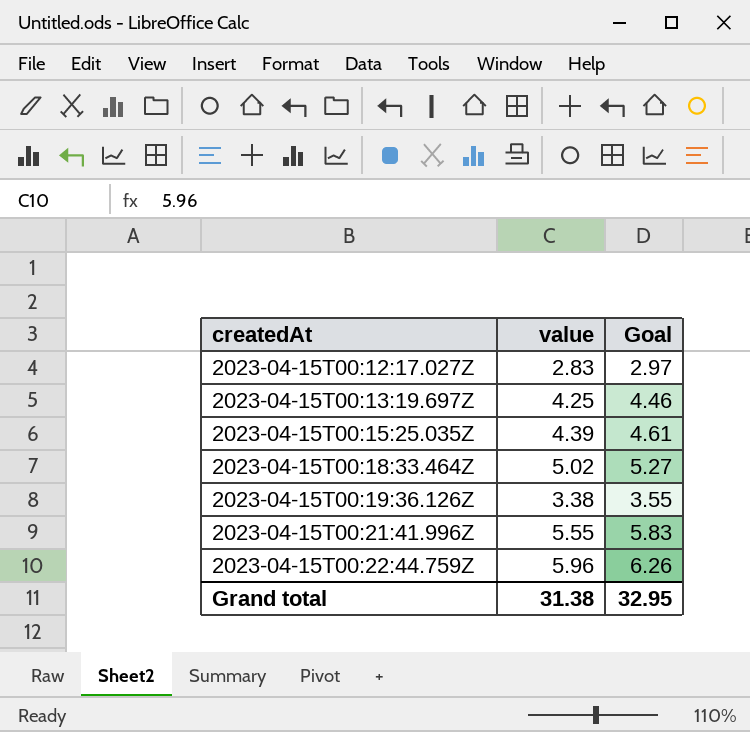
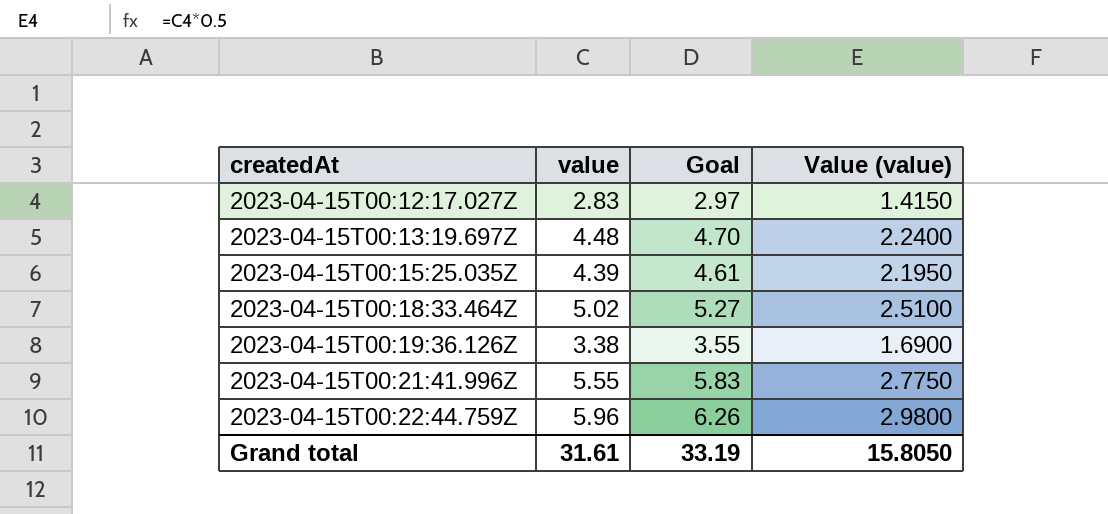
column Value (value) | formula: none -> [value] * 0.5
2023-04-15T00:13:19.697Z | value: 4.25 -> 4.48
2023-04-15T00:13:19.697Z | Goal: 4.46 -> 4.70
Grand total | value: 31.38 -> 31.61
Grand total | Goal: 32.95 -> 33.19

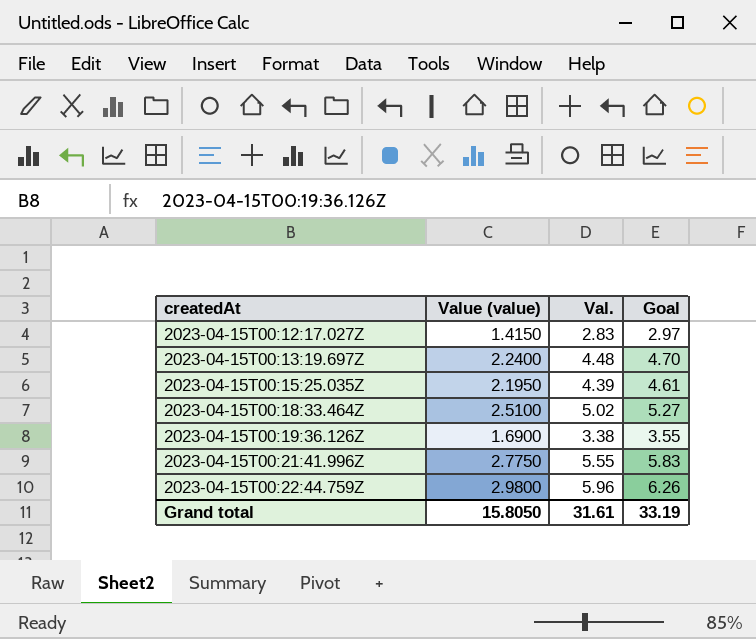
column Value (value) | position: 4 -> 2
column name: value -> Val.

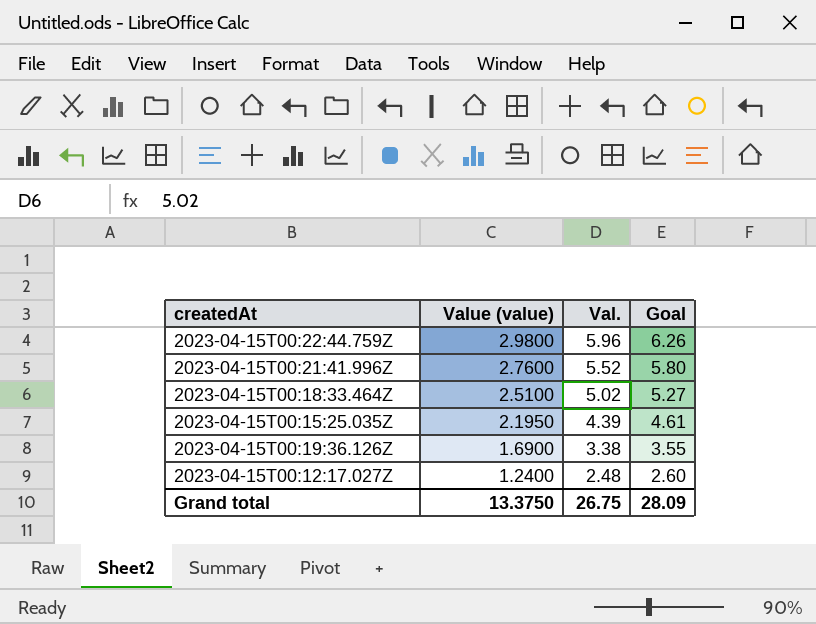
row order: createdAt ascending -> Value (value) descending
row 2023-04-15T00:13:19.697Z: 2.2400 | 4.48 | 4.70 -> none
2023-04-15T00:21:41.996Z | Value (value): 2.7750 -> 2.7600
2023-04-15T00:21:41.996Z | Val.: 5.55 -> 5.52
2023-04-15T00:21:41.996Z | Goal: 5.83 -> 5.80
2023-04-15T00:12:17.027Z | Value (value): 1.4150 -> 1.2400
2023-04-15T00:12:17.027Z | Val.: 2.83 -> 2.48
2023-04-15T00:12:17.027Z | Goal: 2.97 -> 2.60
Grand total | Value (value): 15.8050 -> 13.3750
Grand total | Val.: 31.61 -> 26.75
Grand total | Goal: 33.19 -> 28.09

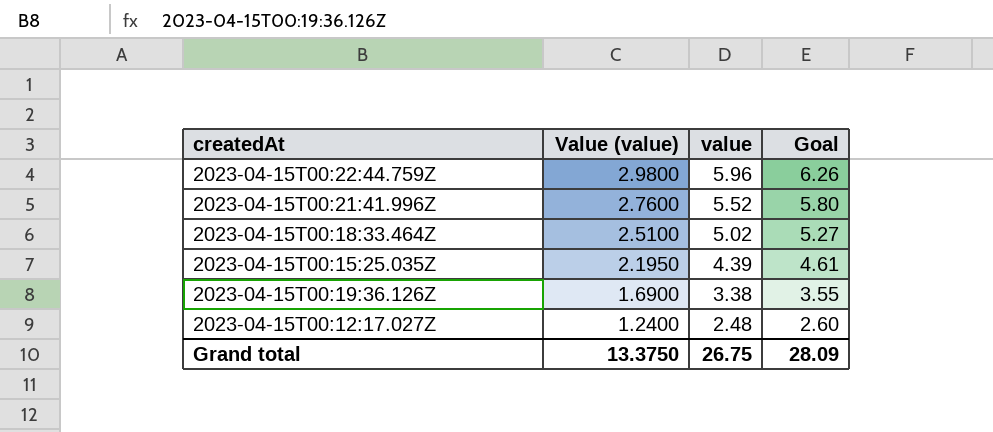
column name: Val. -> value

